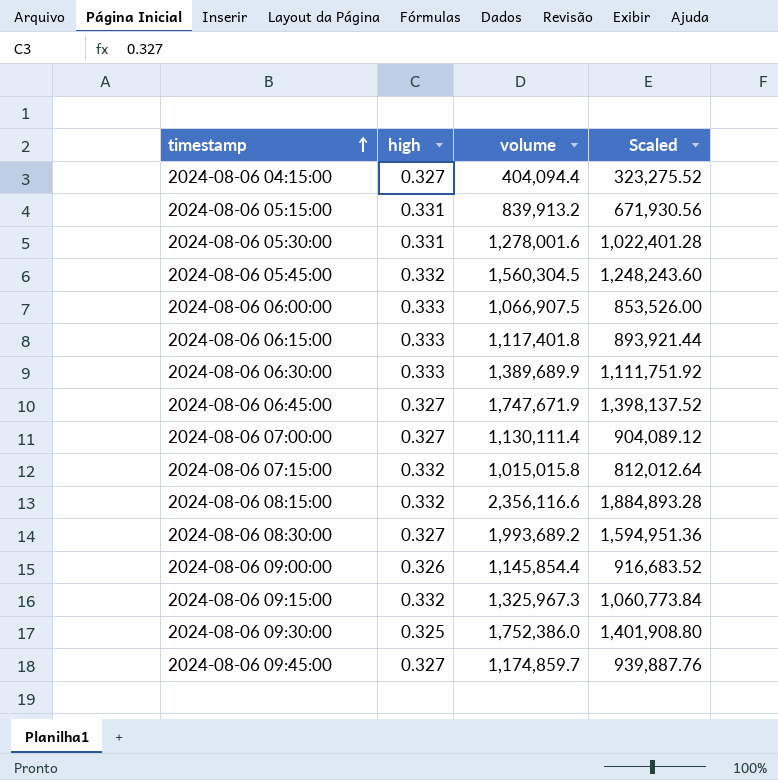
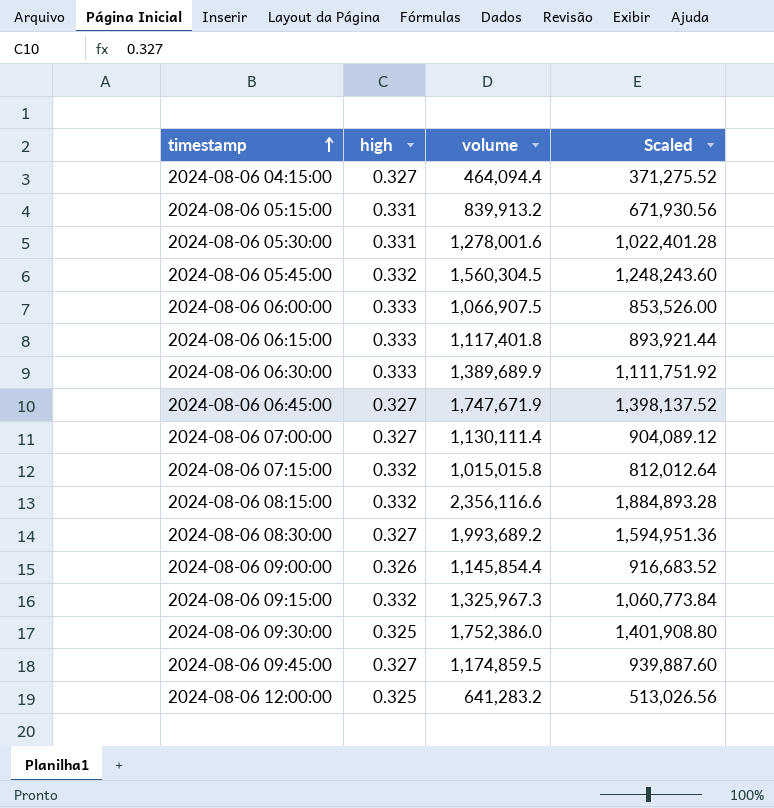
2024-08-06 04:15:00 | volume: 404,094.4 -> 464,094.4
2024-08-06 04:15:00 | Scaled: 323,275.52 -> 371,275.52
2024-08-06 09:45:00 | volume: 1,174,859.7 -> 1,174,859.5
2024-08-06 09:45:00 | Scaled: 939,887.76 -> 939,887.60
row 2024-08-06 12:00:00: none -> 0.325 | 641,283.2 | 513,026.56

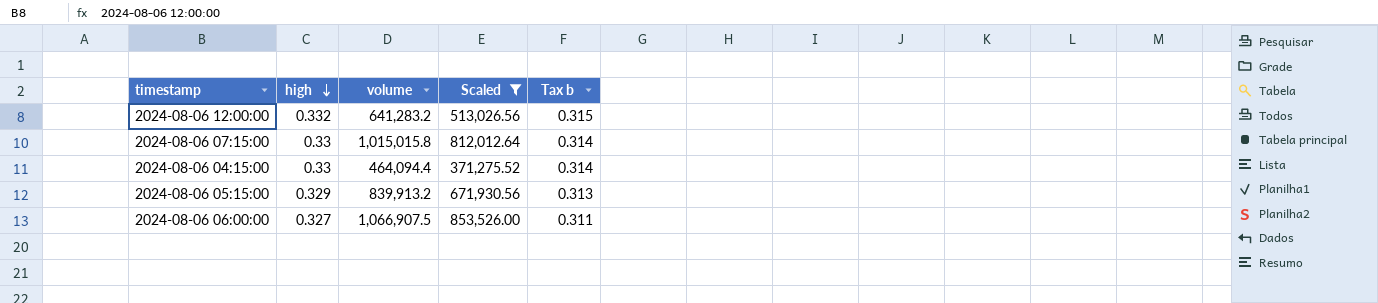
filter: none -> Scaled <= 853,526.00
row order: timestamp ascending -> high descending
column Tax b | formula: none -> [high] * 0.95
2024-08-06 12:00:00 | high: 0.325 -> 0.332
2024-08-06 07:15:00 | high: 0.332 -> 0.33
2024-08-06 04:15:00 | high: 0.327 -> 0.33
2024-08-06 05:15:00 | high: 0.331 -> 0.329
2024-08-06 06:00:00 | high: 0.333 -> 0.327

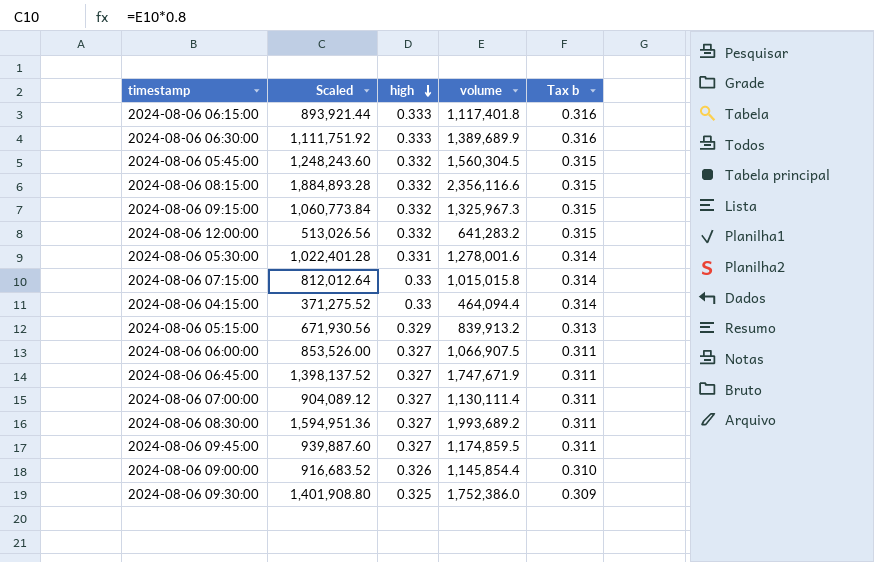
filter: Scaled <= 853,526.00 -> none
column Scaled | position: 4 -> 2

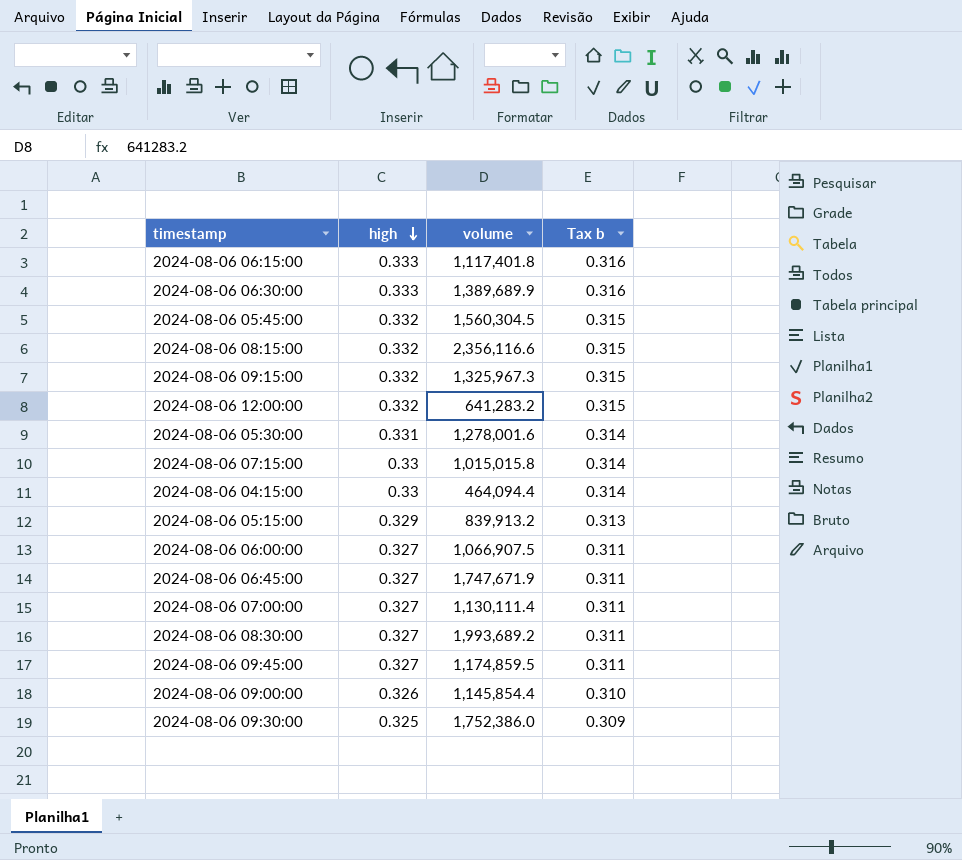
column Scaled | formula: [volume] * 0.8 -> none

